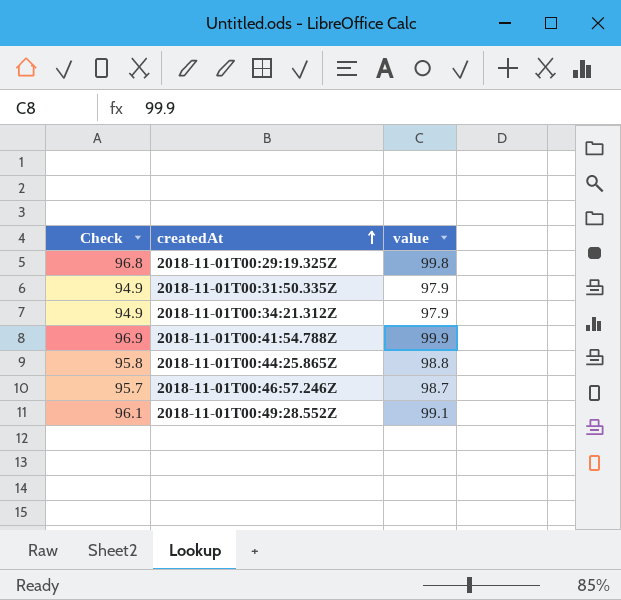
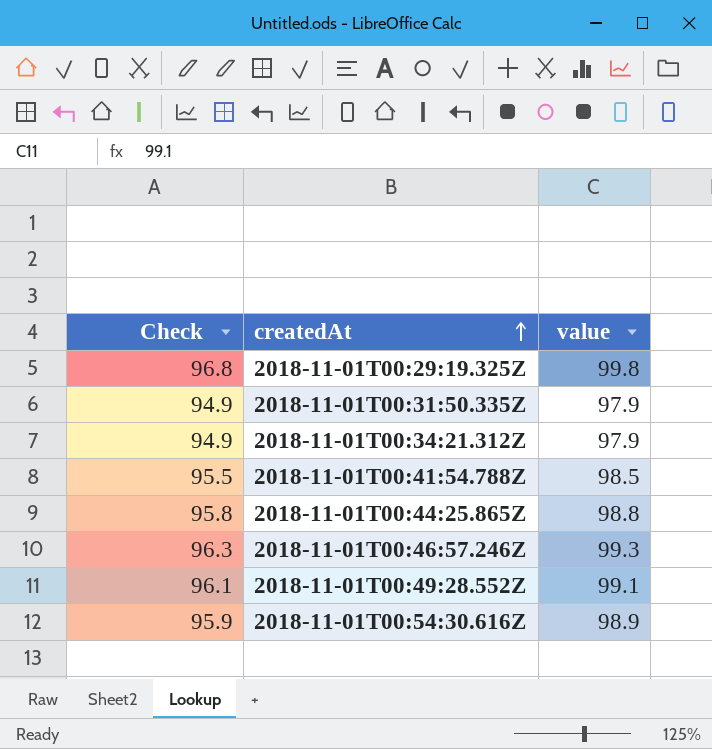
2018-11-01T00:41:54.788Z | Check: 96.9 -> 95.5
2018-11-01T00:41:54.788Z | value: 99.9 -> 98.5
2018-11-01T00:46:57.246Z | Check: 95.7 -> 96.3
2018-11-01T00:46:57.246Z | value: 98.7 -> 99.3
row 2018-11-01T00:54:30.616Z: none -> 95.9 | 98.9

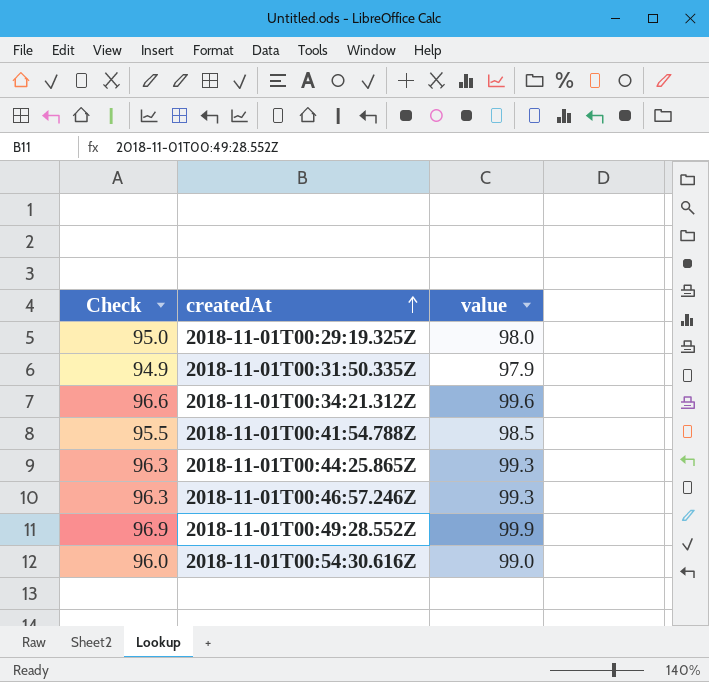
2018-11-01T00:29:19.325Z | Check: 96.8 -> 95.0
2018-11-01T00:29:19.325Z | value: 99.8 -> 98.0
2018-11-01T00:34:21.312Z | Check: 94.9 -> 96.6
2018-11-01T00:34:21.312Z | value: 97.9 -> 99.6
2018-11-01T00:44:25.865Z | Check: 95.8 -> 96.3
2018-11-01T00:44:25.865Z | value: 98.8 -> 99.3
2018-11-01T00:49:28.552Z | Check: 96.1 -> 96.9
2018-11-01T00:49:28.552Z | value: 99.1 -> 99.9
2018-11-01T00:54:30.616Z | Check: 95.9 -> 96.0
2018-11-01T00:54:30.616Z | value: 98.9 -> 99.0

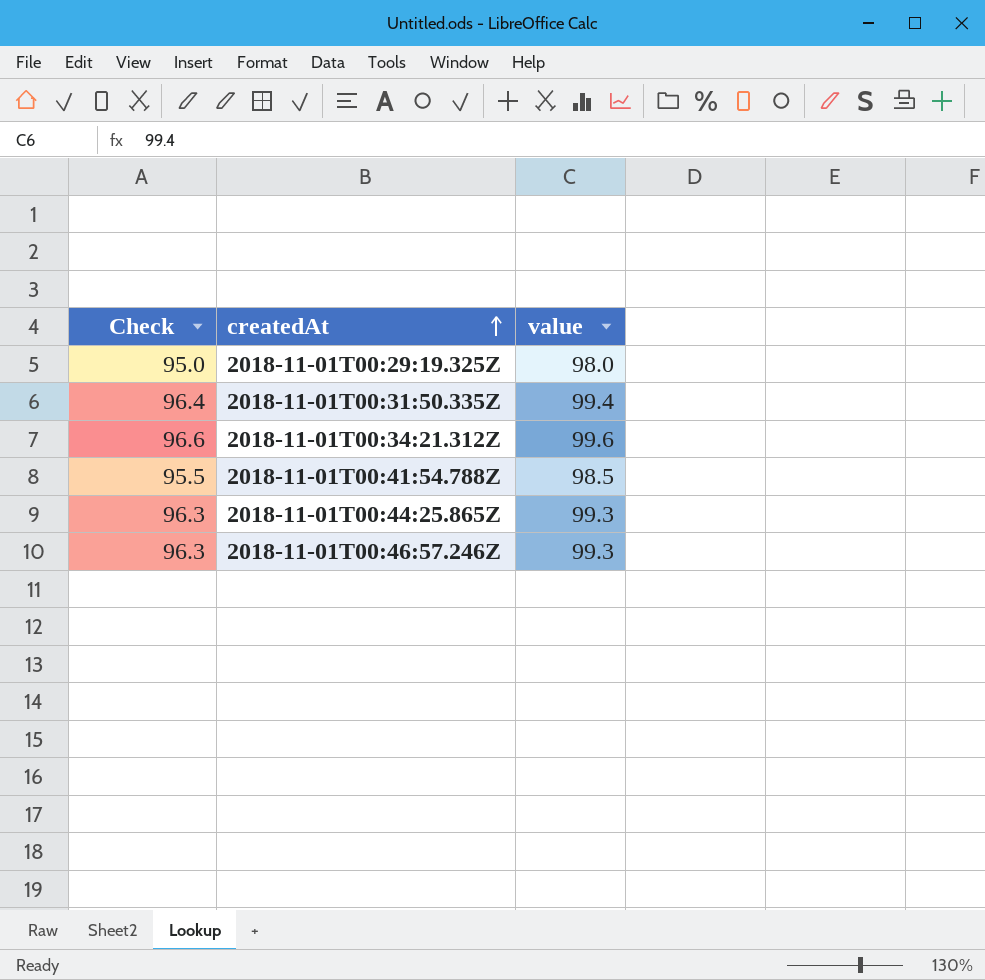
row 2018-11-01T00:49:28.552Z: 96.9 | 99.9 -> none
row 2018-11-01T00:54:30.616Z: 96.0 | 99.0 -> none
2018-11-01T00:31:50.335Z | Check: 94.9 -> 96.4
2018-11-01T00:31:50.335Z | value: 97.9 -> 99.4

